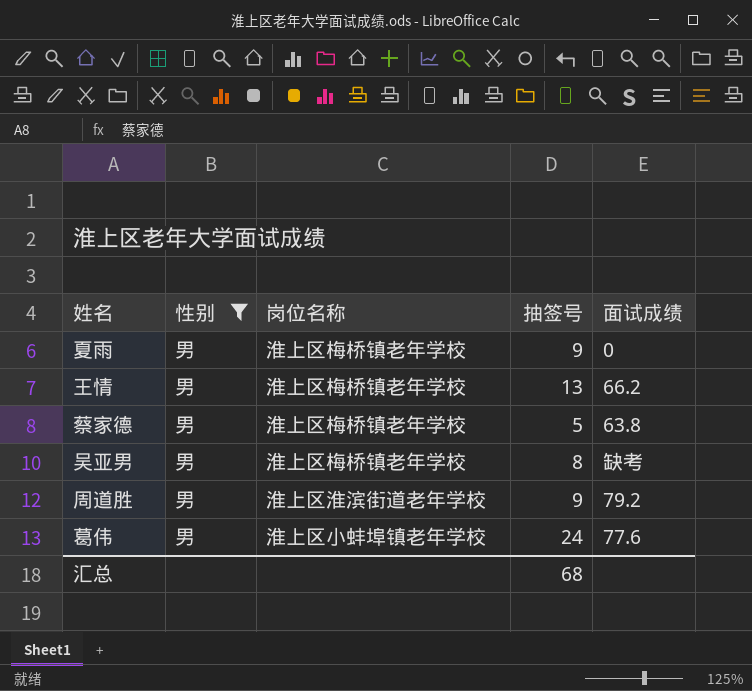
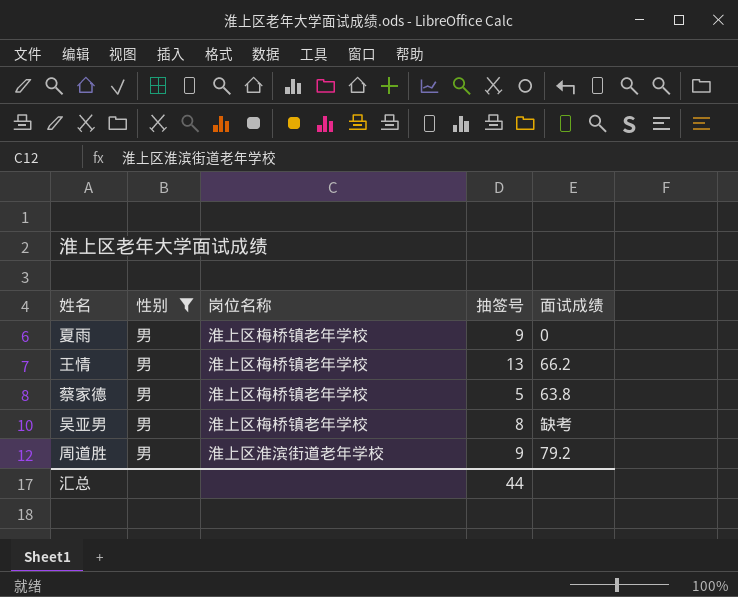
row 葛伟: 男 | 淮上区小蚌埠镇老年学校 | 24 | 77.6 -> none
汇总 | 抽签号: 68 -> 44

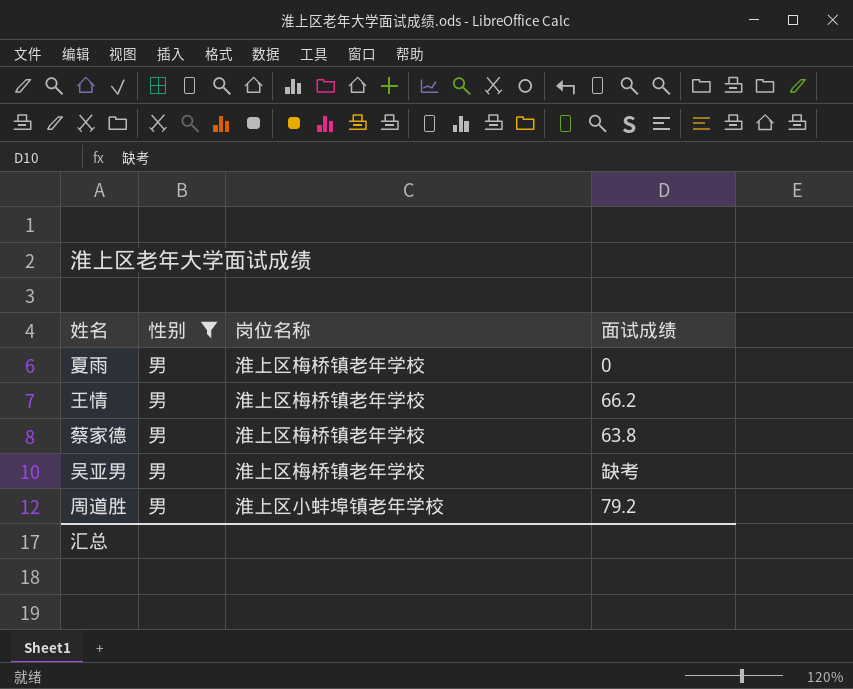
column 抽签号 | position: 4 -> none
周道胜 | 岗位名称: 淮上区淮滨街道老年学校 -> 淮上区小蚌埠镇老年学校

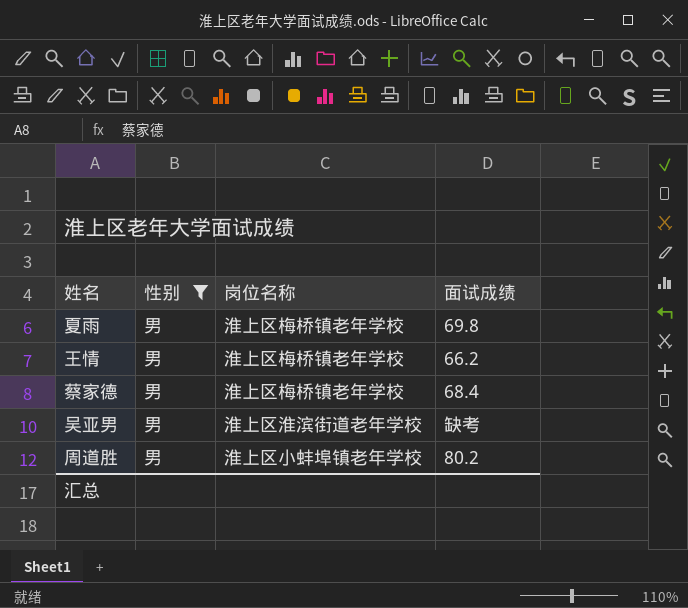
夏雨 | 面试成绩: 0 -> 69.8
蔡家德 | 面试成绩: 63.8 -> 68.4
吴亚男 | 岗位名称: 淮上区梅桥镇老年学校 -> 淮上区淮滨街道老年学校
周道胜 | 面试成绩: 79.2 -> 80.2

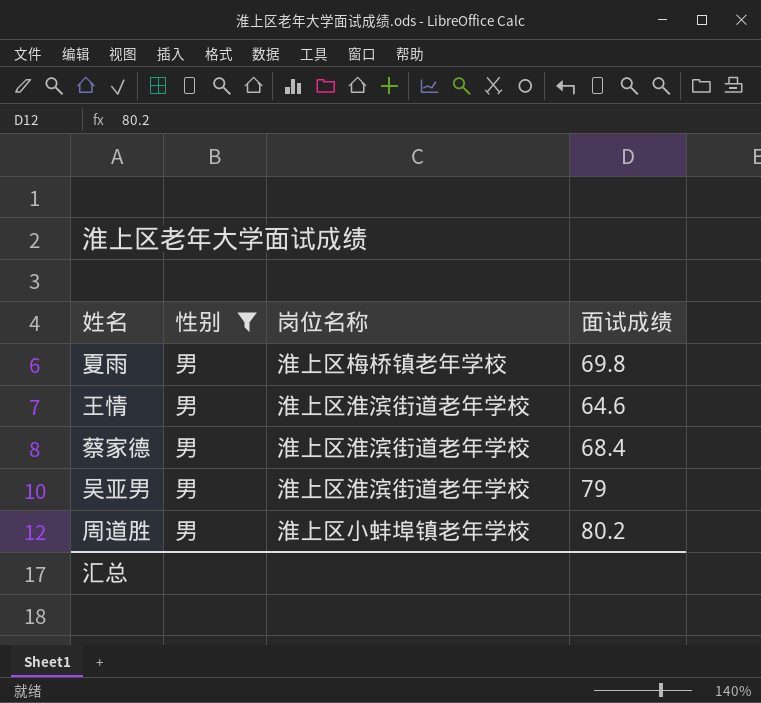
王情 | 岗位名称: 淮上区梅桥镇老年学校 -> 淮上区淮滨街道老年学校
王情 | 面试成绩: 66.2 -> 64.6
蔡家德 | 岗位名称: 淮上区梅桥镇老年学校 -> 淮上区淮滨街道老年学校
吴亚男 | 面试成绩: 缺考 -> 79

